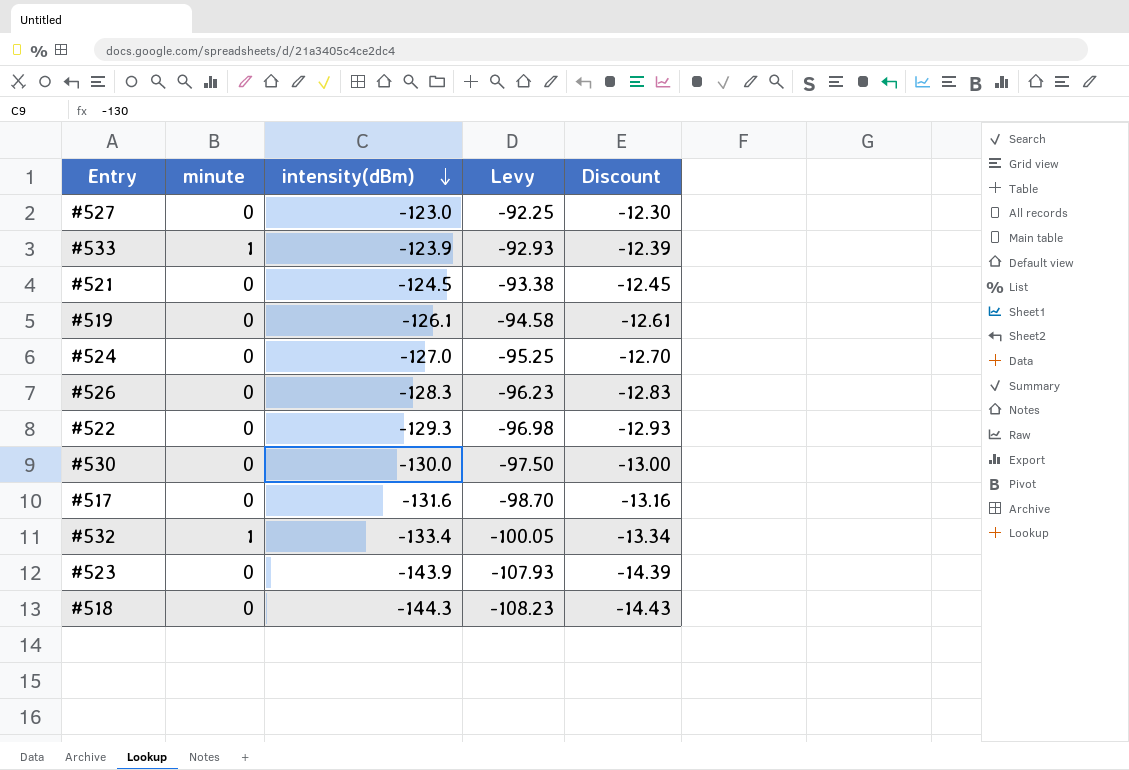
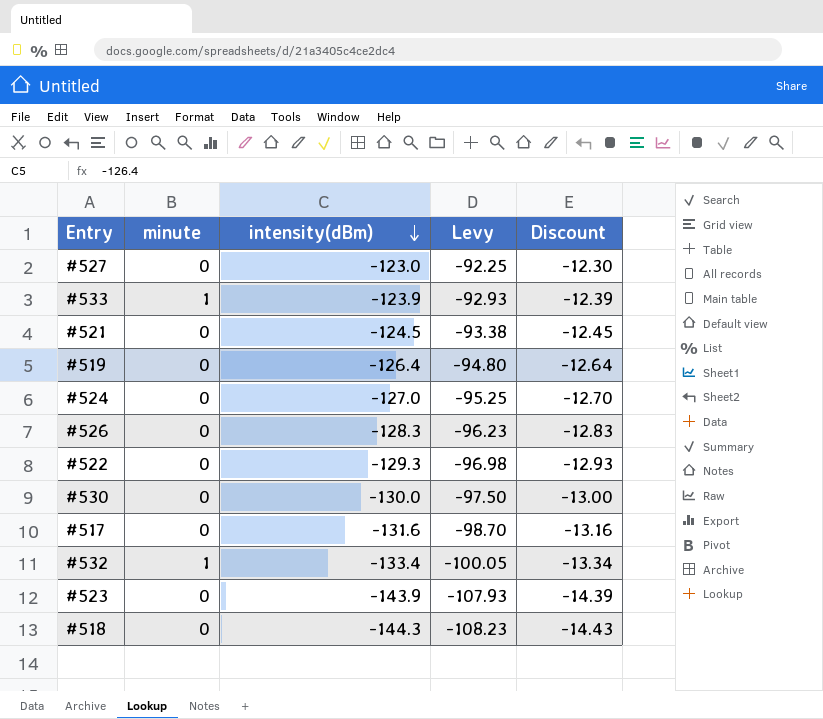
#519 | intensity(dBm): -126.1 -> -126.4
#519 | Levy: -94.58 -> -94.80
#519 | Discount: -12.61 -> -12.64

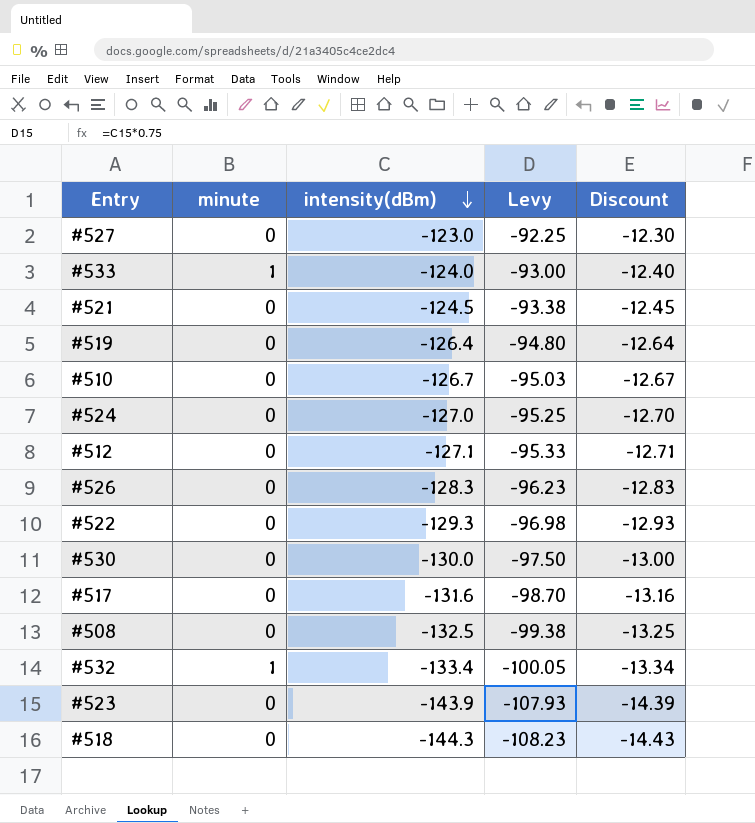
#533 | intensity(dBm): -123.9 -> -124.0
#533 | Levy: -92.93 -> -93.00
#533 | Discount: -12.39 -> -12.40
row #510: none -> 0 | -126.7 | -95.03 | -12.67
row #512: none -> 0 | -127.1 | -95.33 | -12.71
row #508: none -> 0 | -132.5 | -99.38 | -13.25

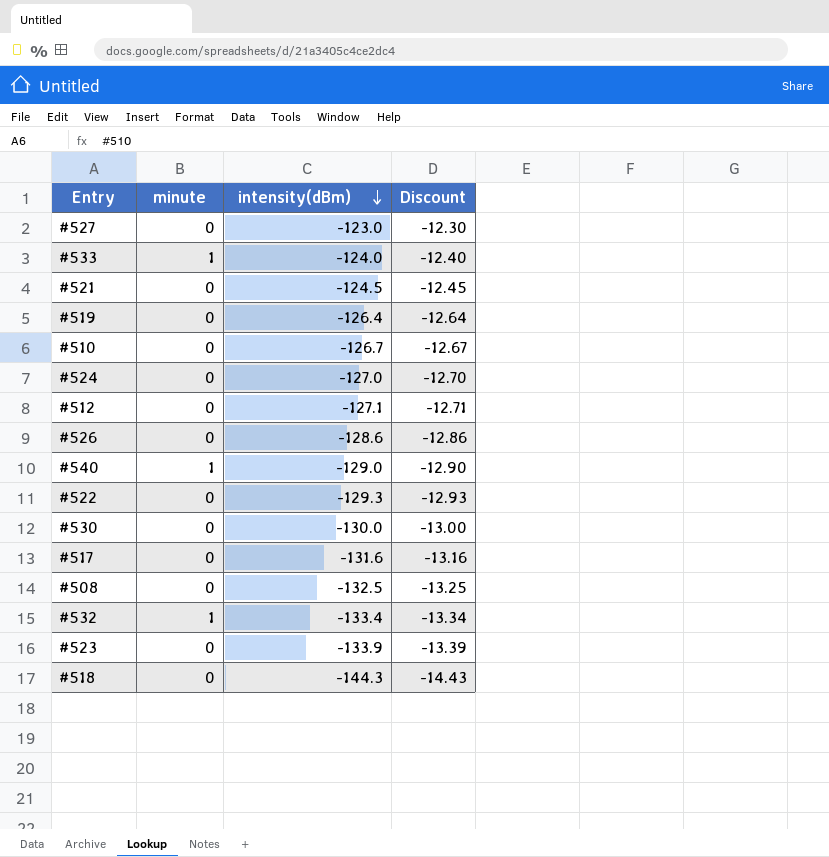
column Levy | formula: [intensity(dBm)] * 0.75 -> none
#526 | intensity(dBm): -128.3 -> -128.6
#526 | Discount: -12.83 -> -12.86
row #540: none -> 1 | -129.0 | -12.90
#523 | intensity(dBm): -143.9 -> -133.9
#523 | Discount: -14.39 -> -13.39

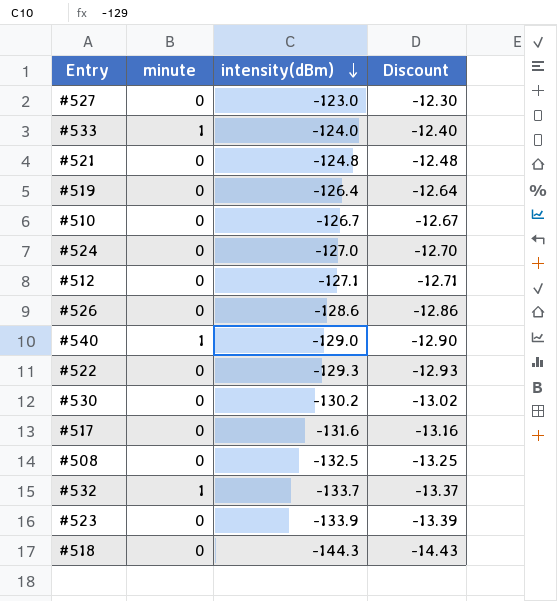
#521 | intensity(dBm): -124.5 -> -124.8
#521 | Discount: -12.45 -> -12.48
#530 | intensity(dBm): -130.0 -> -130.2
#530 | Discount: -13.00 -> -13.02
#532 | intensity(dBm): -133.4 -> -133.7
#532 | Discount: -13.34 -> -13.37

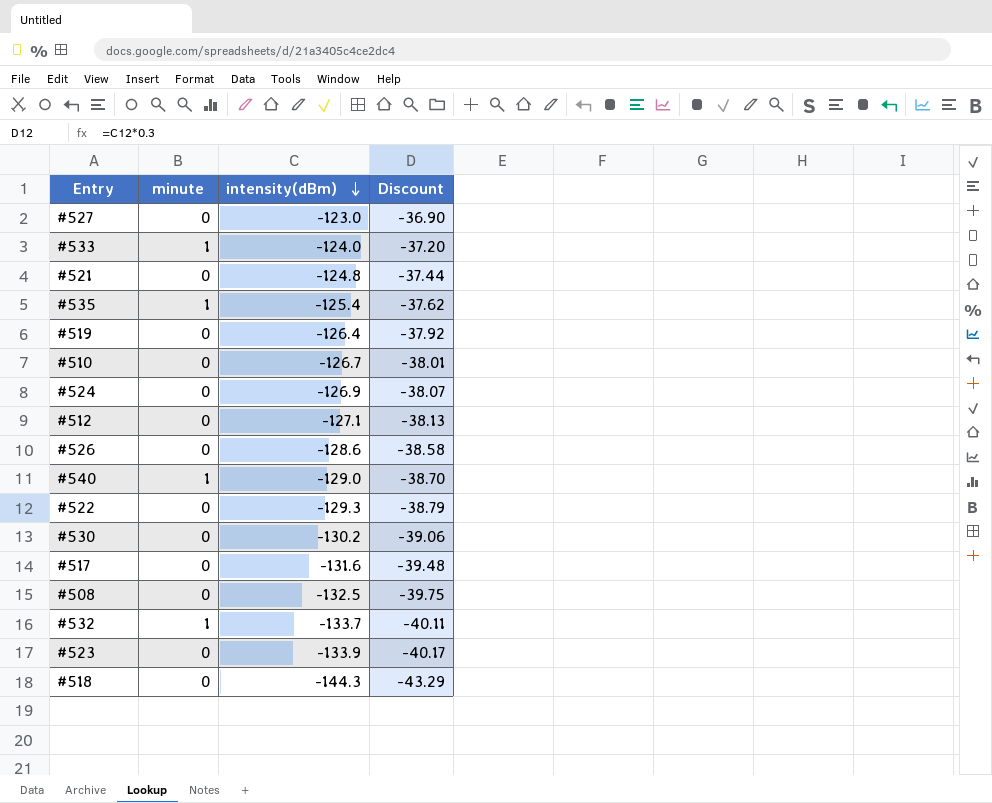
column Discount | formula: [intensity(dBm)] * 0.1 -> [intensity(dBm)] * 0.3
row #535: none -> 1 | -125.4 | -37.62
#524 | intensity(dBm): -127.0 -> -126.9

